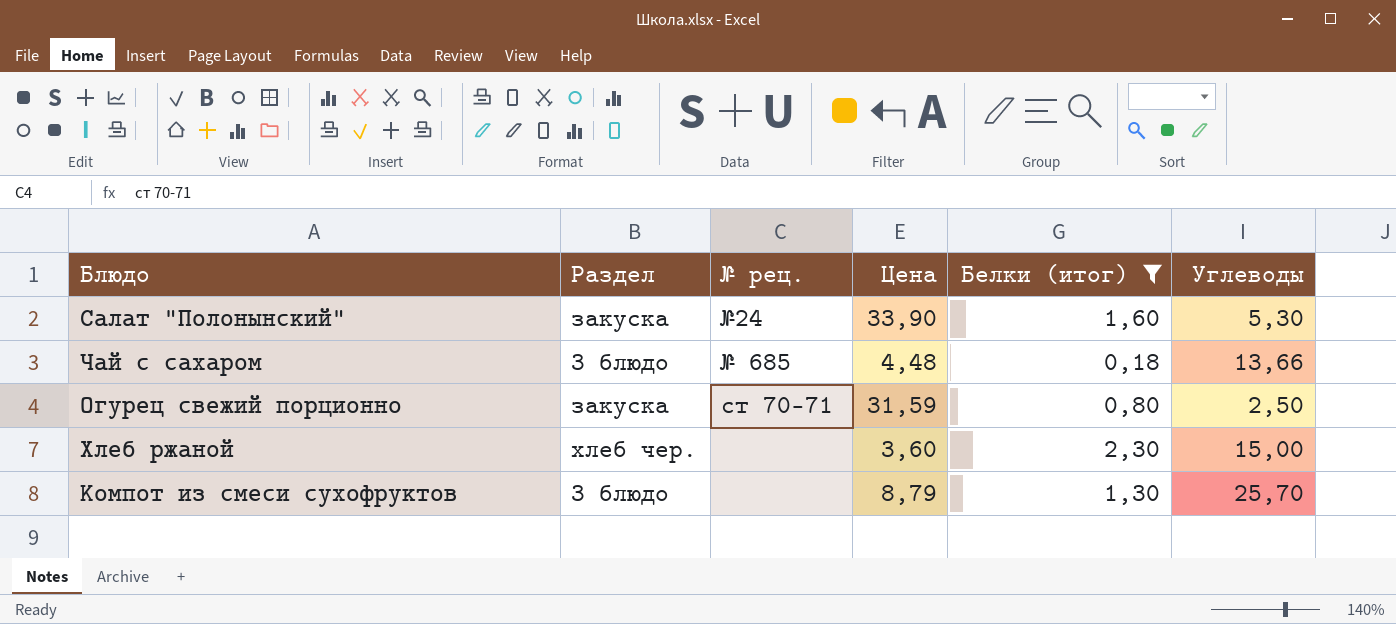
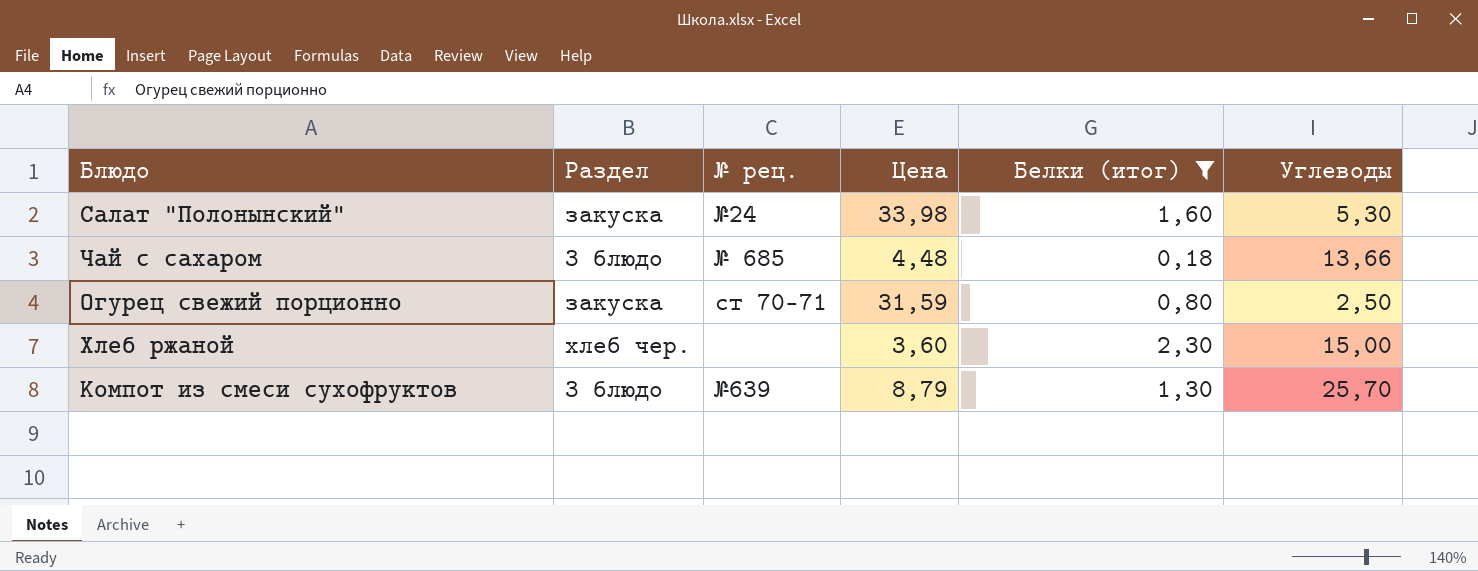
Салат "Полонынский" | Цена: 33,90 -> 33,98
Компот из смеси сухофруктов | № рец.: none -> №639

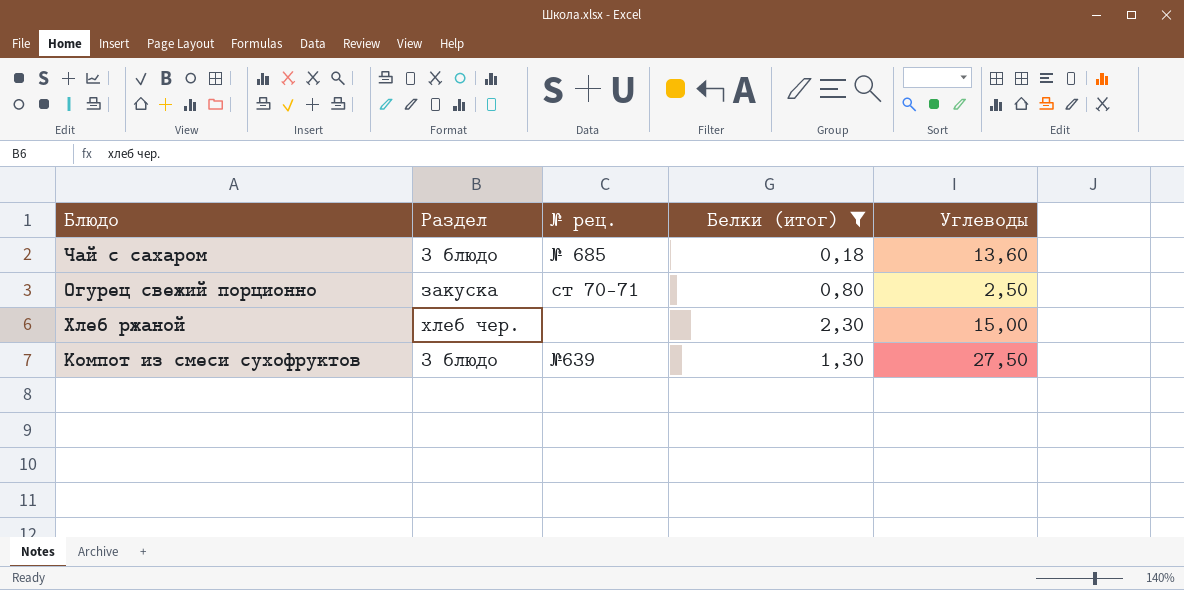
column Цена | position: 4 -> none
row Салат "Полонынский": закуска | №24 | 33,98 | 1,60 | 5,30 -> none
Чай с сахаром | Углеводы: 13,66 -> 13,60
Компот из смеси сухофруктов | Углеводы: 25,70 -> 27,50

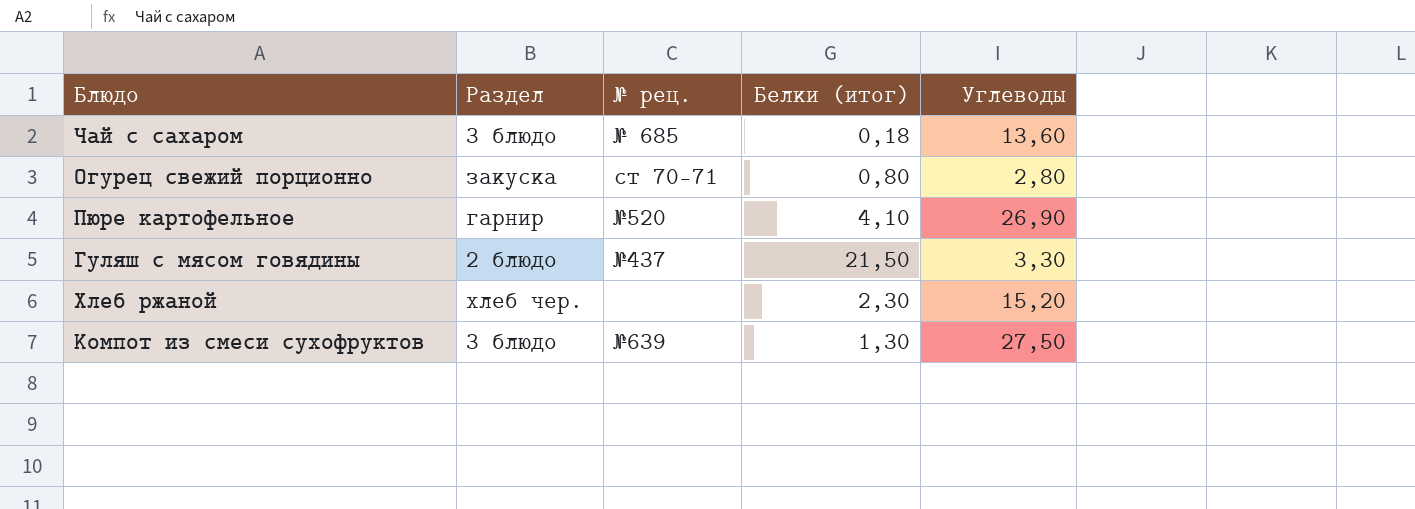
filter: Белки (итог) <= 2,30 -> none
Огурец свежий порционно | Углеводы: 2,50 -> 2,80
Хлеб ржаной | Углеводы: 15,00 -> 15,20

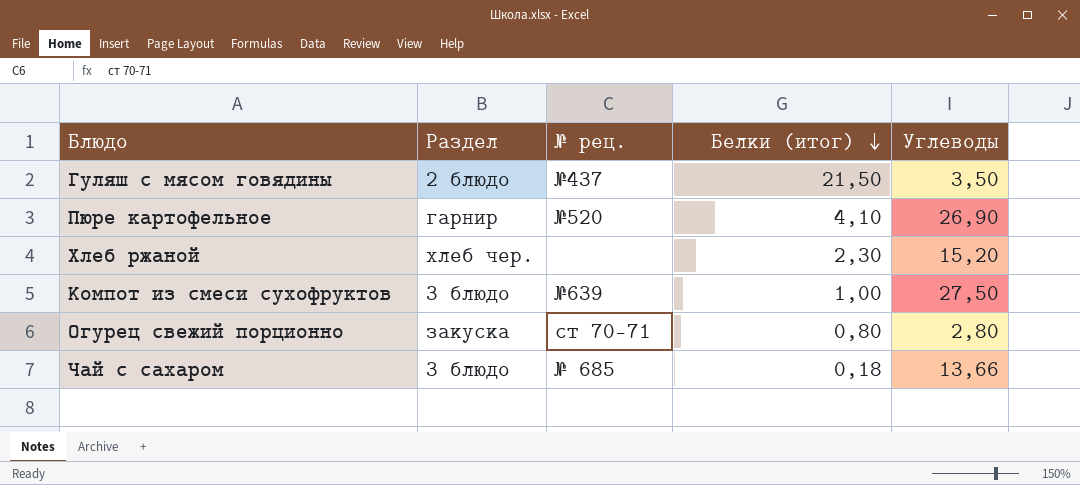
row order: none -> Белки (итог) descending
Гуляш с мясом говядины | Углеводы: 3,30 -> 3,50
Компот из смеси сухофруктов | Белки (итог): 1,30 -> 1,00
Чай с сахаром | Углеводы: 13,60 -> 13,66

